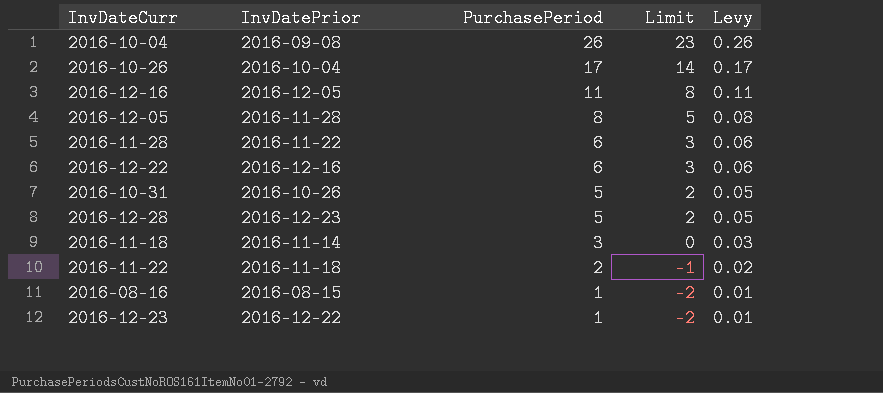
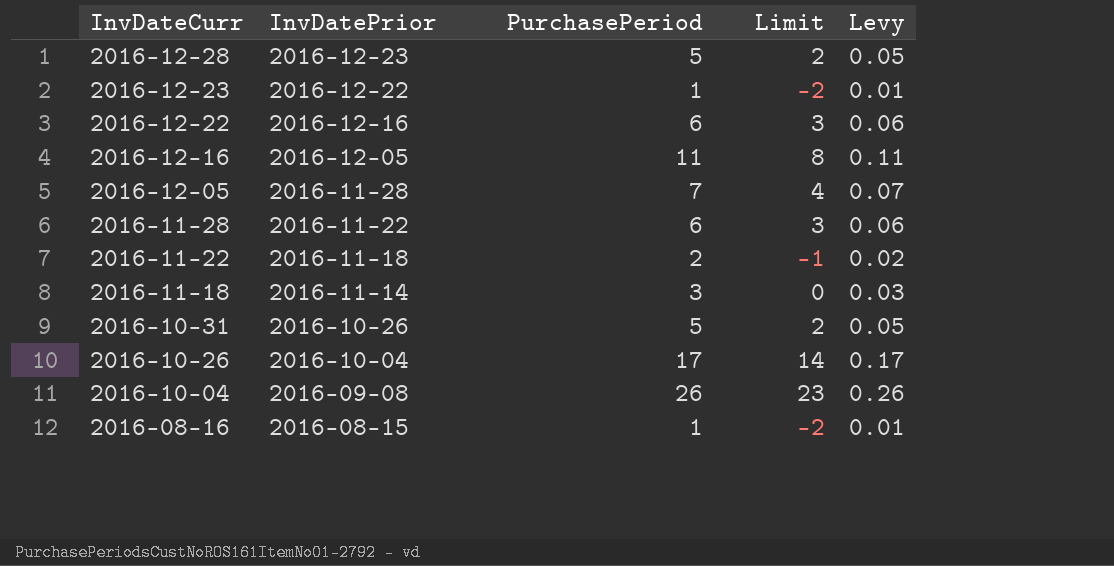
row order: PurchasePeriod descending -> InvDateCurr descending
2016-12-05 | PurchasePeriod: 8 -> 7
2016-12-05 | Limit: 5 -> 4
2016-12-05 | Levy: 0.08 -> 0.07

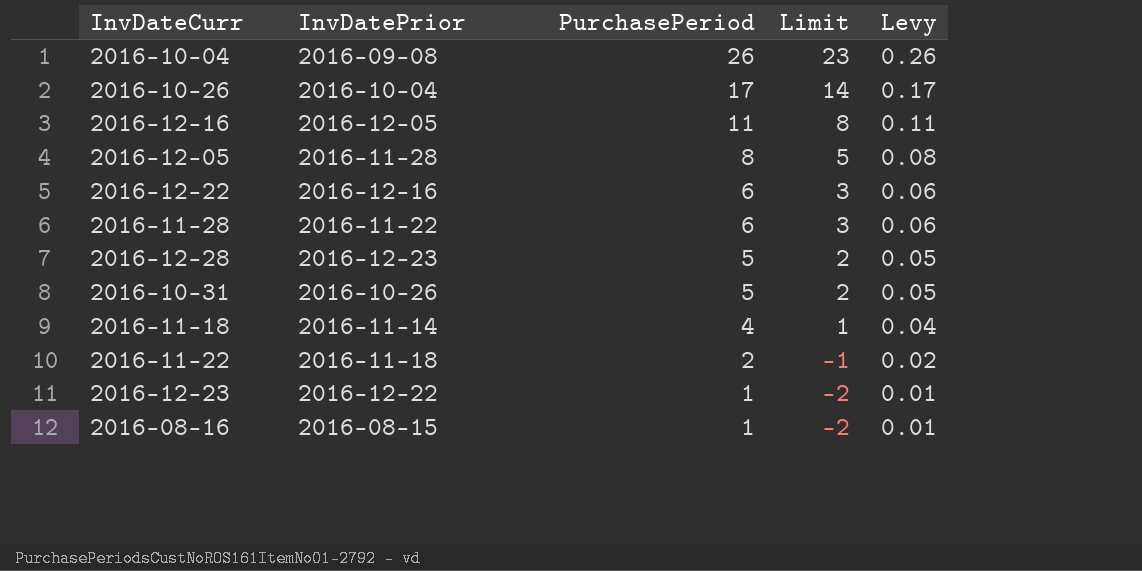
row order: InvDateCurr descending -> PurchasePeriod descending
2016-12-05 | PurchasePeriod: 7 -> 8
2016-12-05 | Limit: 4 -> 5
2016-12-05 | Levy: 0.07 -> 0.08
2016-11-18 | PurchasePeriod: 3 -> 4
2016-11-18 | Limit: 0 -> 1
2016-11-18 | Levy: 0.03 -> 0.04

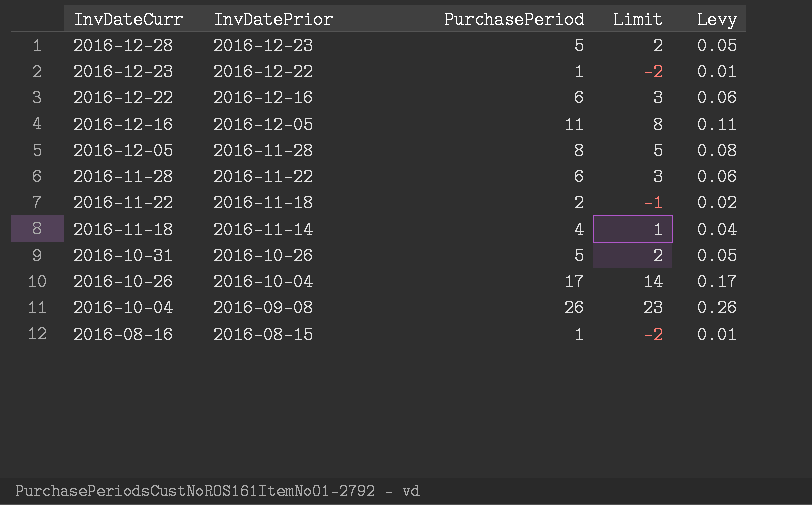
row order: PurchasePeriod descending -> InvDateCurr descending

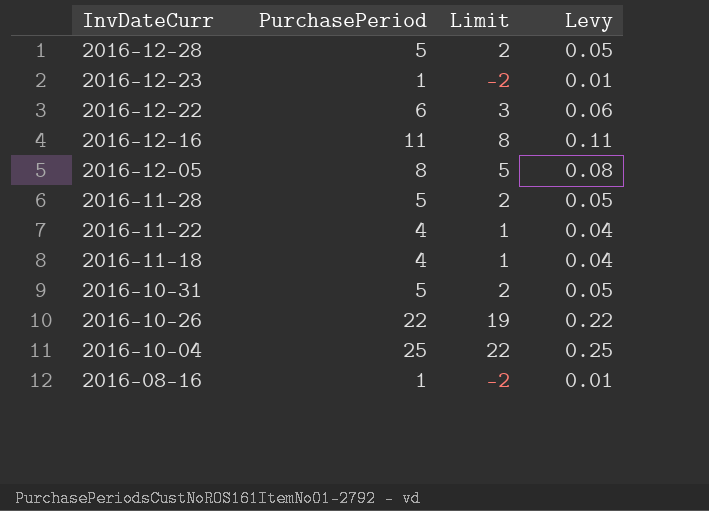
column InvDatePrior | position: 2 -> none
2016-11-28 | PurchasePeriod: 6 -> 5
2016-11-28 | Limit: 3 -> 2
2016-11-28 | Levy: 0.06 -> 0.05
2016-11-22 | PurchasePeriod: 2 -> 4
2016-11-22 | Limit: -1 -> 1
2016-11-22 | Levy: 0.02 -> 0.04
2016-10-26 | PurchasePeriod: 17 -> 22
2016-10-26 | Limit: 14 -> 19
2016-10-26 | Levy: 0.17 -> 0.22
2016-10-04 | PurchasePeriod: 26 -> 25
2016-10-04 | Limit: 23 -> 22
2016-10-04 | Levy: 0.26 -> 0.25

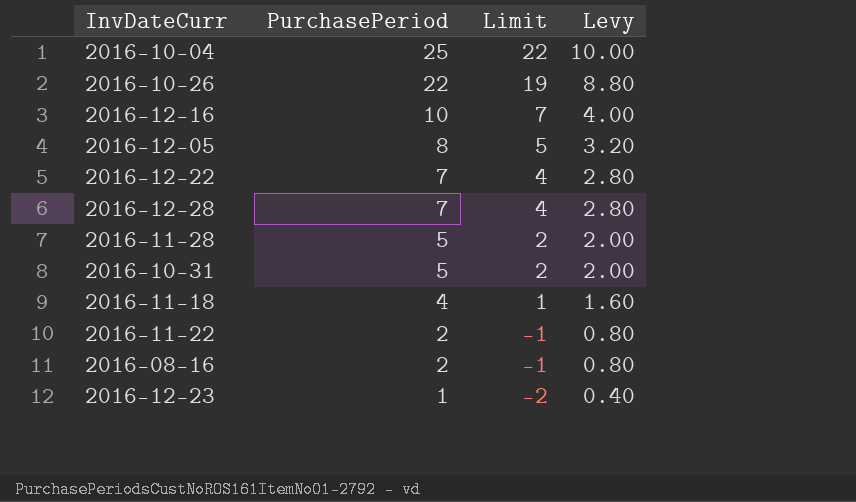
row order: InvDateCurr descending -> PurchasePeriod descending
column Levy | formula: [PurchasePeriod] * 0.01 -> [PurchasePeriod] * 0.4
2016-12-16 | PurchasePeriod: 11 -> 10
2016-12-16 | Limit: 8 -> 7
2016-12-22 | PurchasePeriod: 6 -> 7
2016-12-22 | Limit: 3 -> 4
2016-12-28 | PurchasePeriod: 5 -> 7
2016-12-28 | Limit: 2 -> 4
2016-11-22 | PurchasePeriod: 4 -> 2
2016-11-22 | Limit: 1 -> -1
2016-08-16 | PurchasePeriod: 1 -> 2
2016-08-16 | Limit: -2 -> -1

